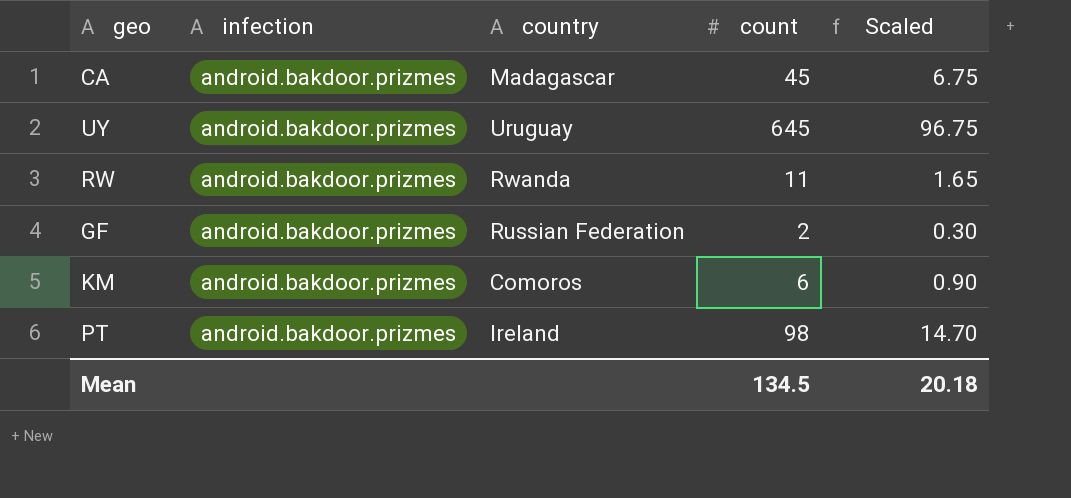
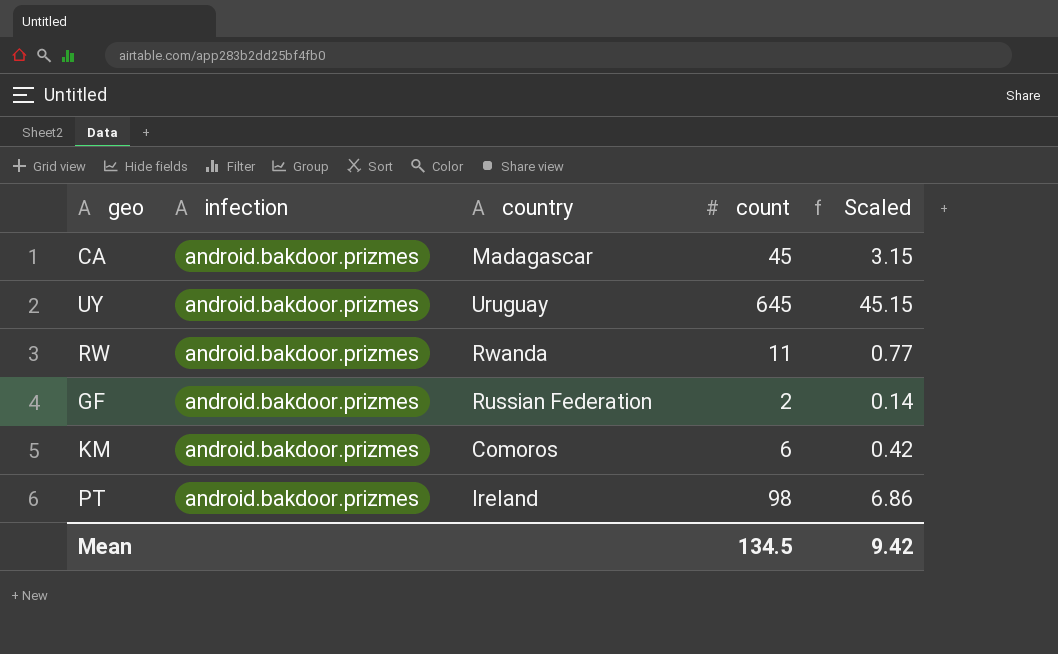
column Scaled | formula: [count] * 0.15 -> [count] * 0.07
Mean | Scaled: 20.18 -> 9.42

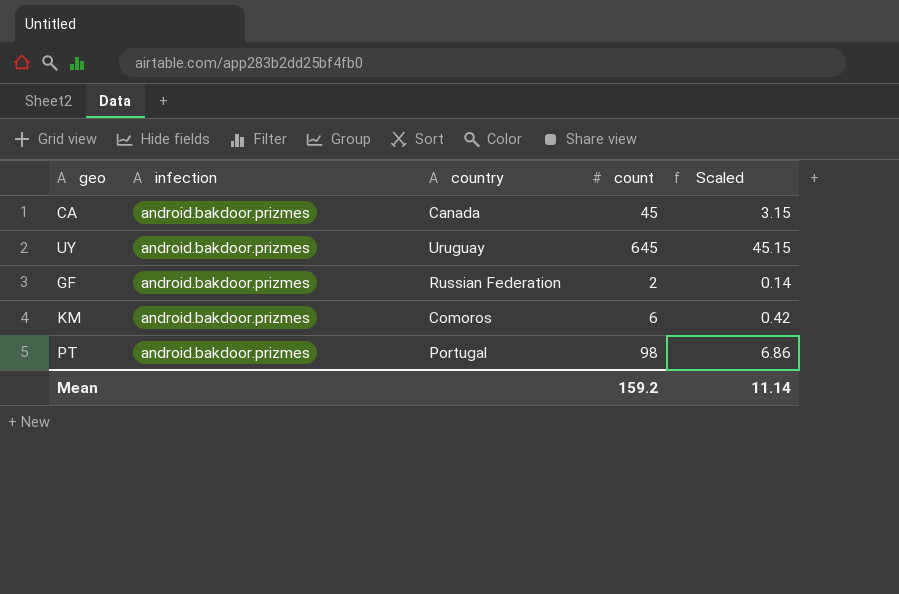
row RW: android.bakdoor.prizmes | Rwanda | 11 | 0.77 -> none
CA | country: Madagascar -> Canada
PT | country: Ireland -> Portugal
Mean | count: 134.5 -> 159.2
Mean | Scaled: 9.42 -> 11.14

